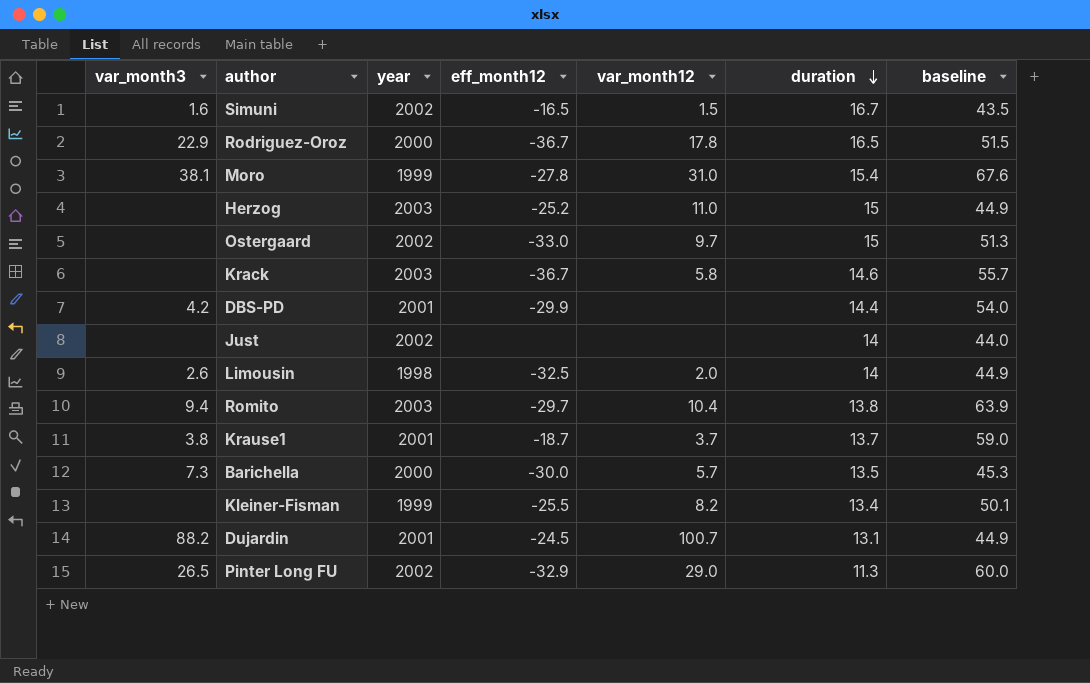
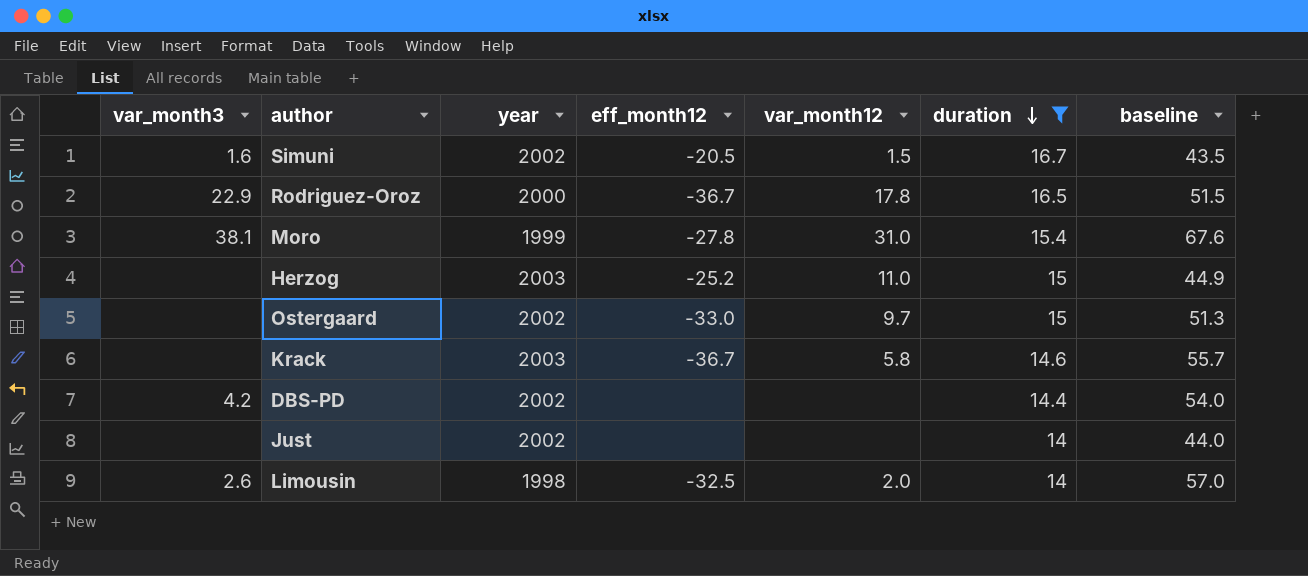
filter: none -> duration >= 14
Simuni | eff_month12: -16.5 -> -20.5
DBS-PD | year: 2001 -> 2002
DBS-PD | eff_month12: -29.9 -> none
Limousin | baseline: 44.9 -> 57.0

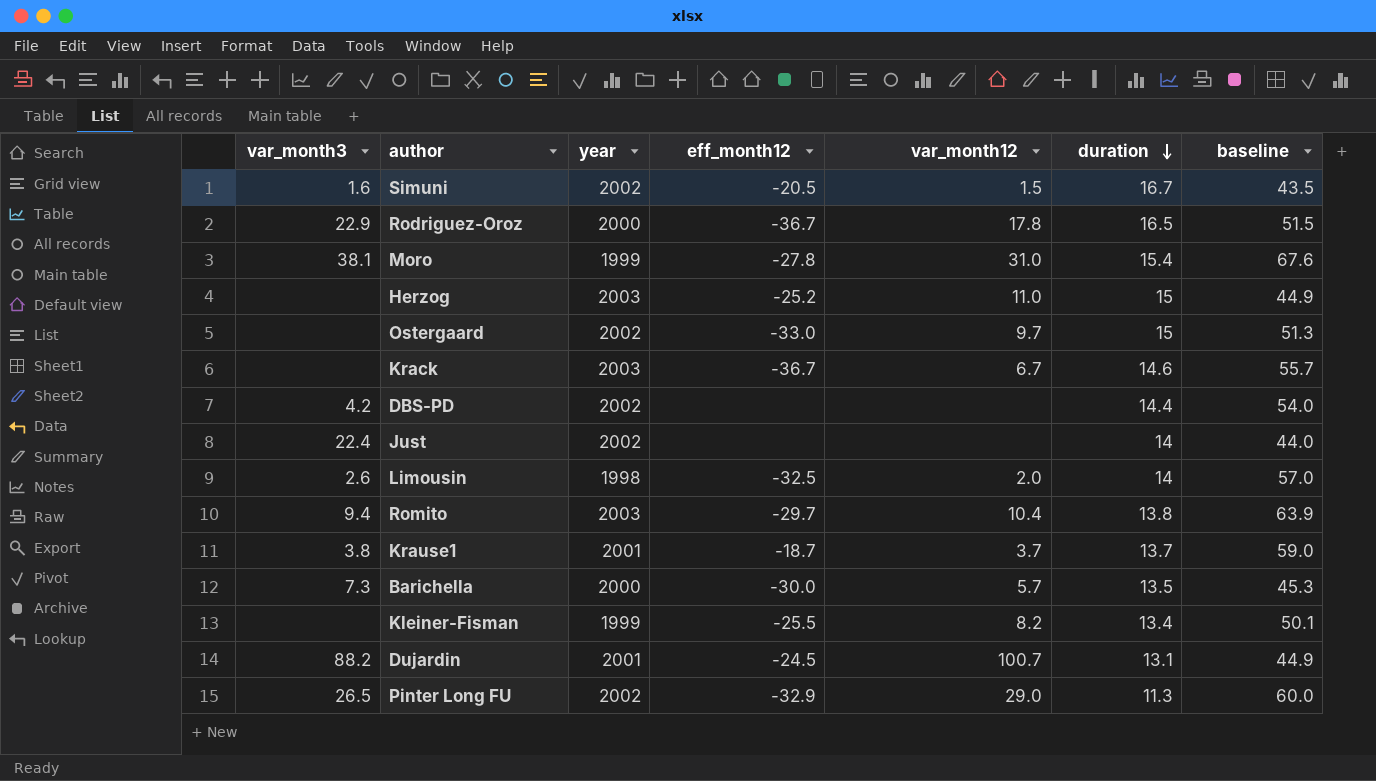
filter: duration >= 14 -> none
Krack | var_month12: 5.8 -> 6.7
Just | var_month3: none -> 22.4

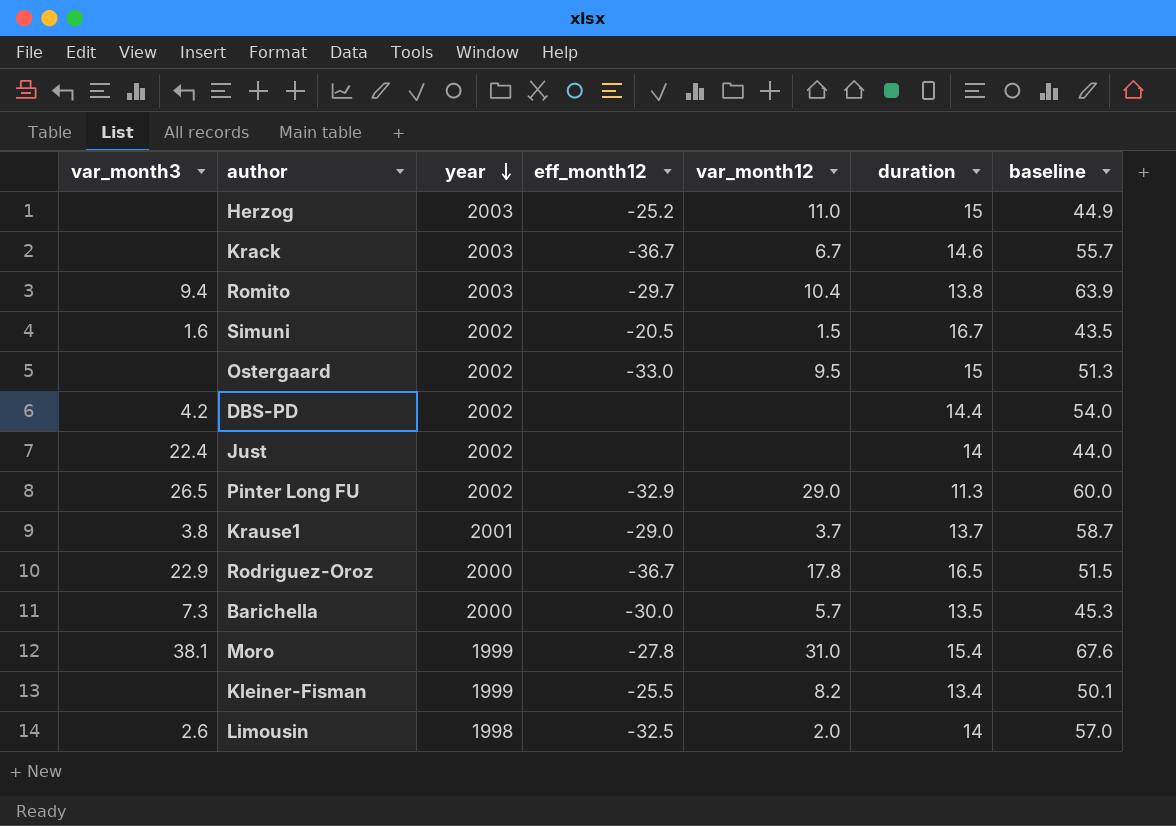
row order: duration descending -> year descending
row Dujardin: 88.2 | 2001 | -24.5 | 100.7 | 13.1 | 44.9 -> none
Ostergaard | var_month12: 9.7 -> 9.5
Krause1 | eff_month12: -18.7 -> -29.0
Krause1 | baseline: 59.0 -> 58.7

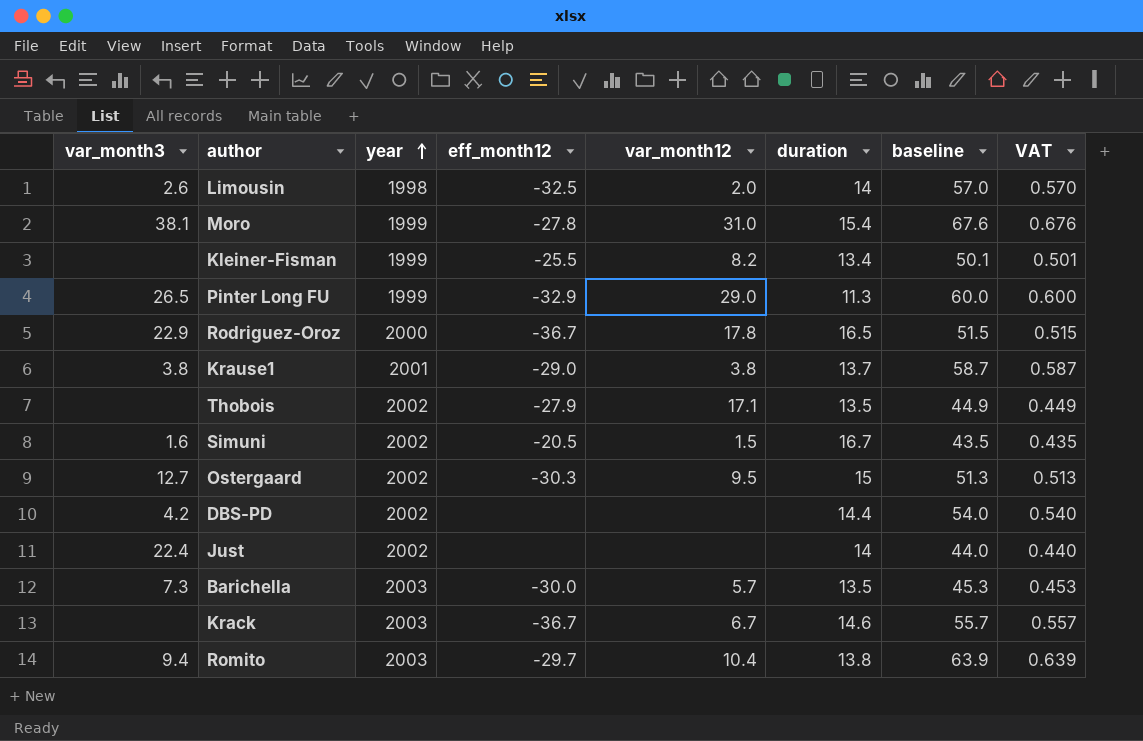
row order: year descending -> year ascending
column VAT | formula: none -> [baseline] * 0.01
row Herzog: none | 2003 | -25.2 | 11.0 | 15 | 44.9 -> none
Pinter Long FU | year: 2002 -> 1999
Krause1 | var_month12: 3.7 -> 3.8
row Thobois: none -> none | 2002 | -27.9 | 17.1 | 13.5 | 44.9 | 0.449
Ostergaard | var_month3: none -> 12.7
Ostergaard | eff_month12: -33.0 -> -30.3
Barichella | year: 2000 -> 2003

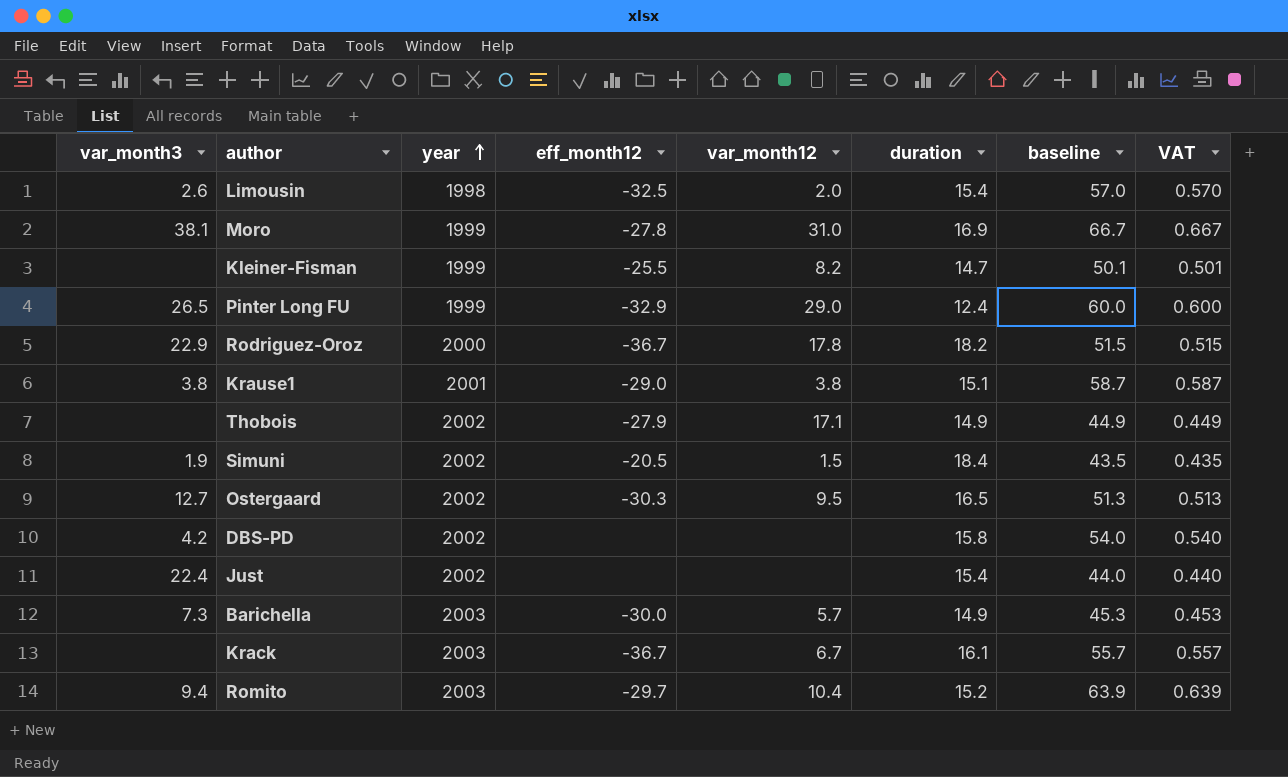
Limousin | duration: 14 -> 15.4
Moro | duration: 15.4 -> 16.9
Moro | baseline: 67.6 -> 66.7
Moro | VAT: 0.676 -> 0.667
Kleiner-Fisman | duration: 13.4 -> 14.7
Pinter Long FU | duration: 11.3 -> 12.4
Rodriguez-Oroz | duration: 16.5 -> 18.2
Krause1 | duration: 13.7 -> 15.1
Thobois | duration: 13.5 -> 14.9
Simuni | var_month3: 1.6 -> 1.9
Simuni | duration: 16.7 -> 18.4
Ostergaard | duration: 15 -> 16.5
DBS-PD | duration: 14.4 -> 15.8
Just | duration: 14 -> 15.4
Barichella | duration: 13.5 -> 14.9
Krack | duration: 14.6 -> 16.1
Romito | duration: 13.8 -> 15.2

